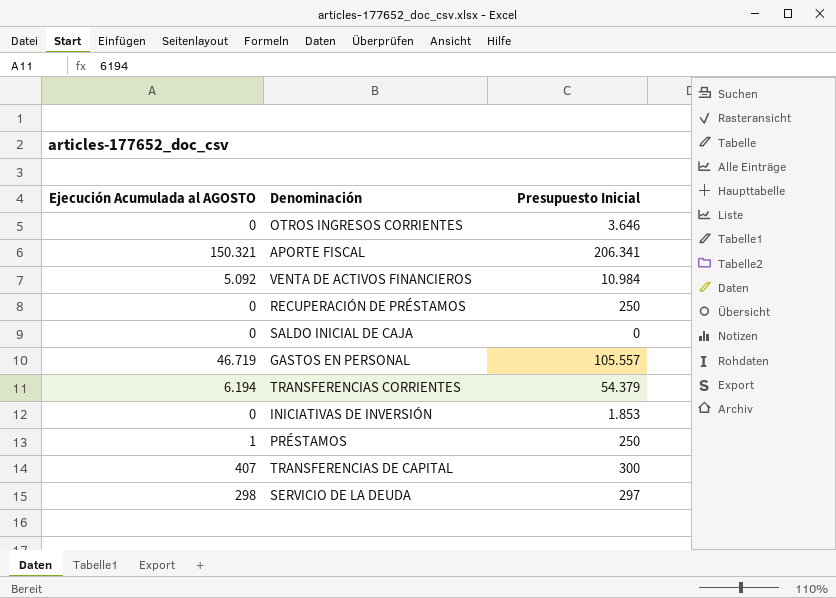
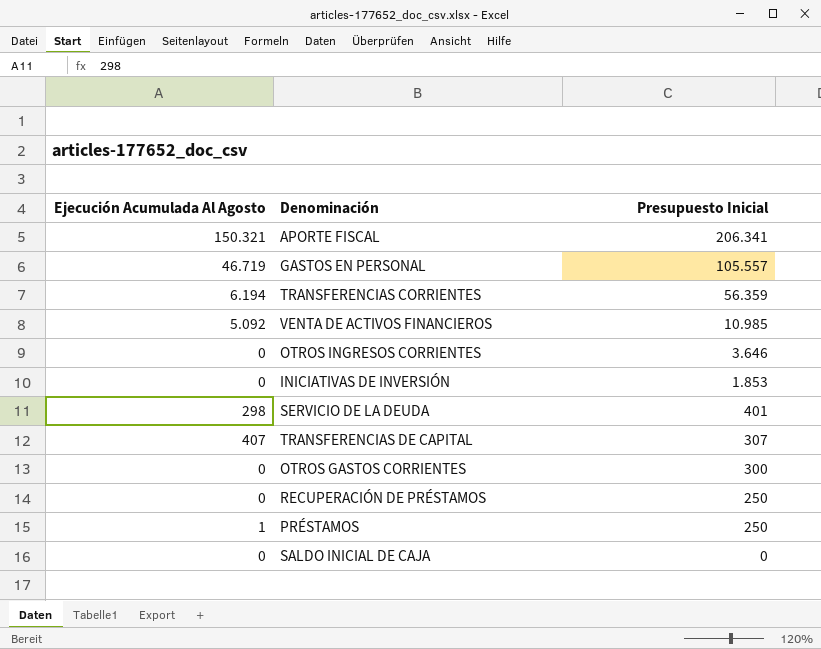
row order: none -> Presupuesto Inicial descending
column name: Ejecución Acumulada al AGOSTO -> Ejecución Acumulada Al Agosto
TRANSFERENCIAS CORRIENTES | Presupuesto Inicial: 54.379 -> 56.359
VENTA DE ACTIVOS FINANCIEROS | Presupuesto Inicial: 10.984 -> 10.985
SERVICIO DE LA DEUDA | Presupuesto Inicial: 297 -> 401
TRANSFERENCIAS DE CAPITAL | Presupuesto Inicial: 300 -> 307
row OTROS GASTOS CORRIENTES: none -> 0 | 300

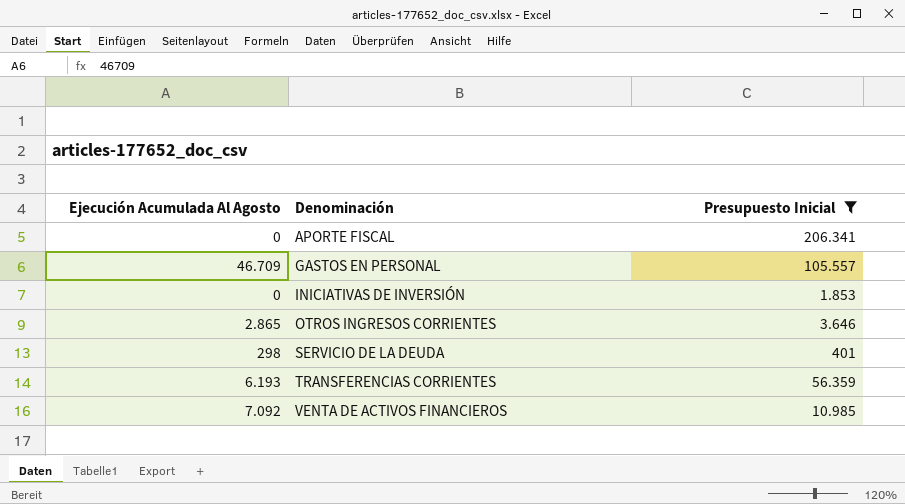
filter: none -> Presupuesto Inicial >= 401
row order: Presupuesto Inicial descending -> Denominación ascending
APORTE FISCAL | Ejecución Acumulada Al Agosto: 150.321 -> 0
GASTOS EN PERSONAL | Ejecución Acumulada Al Agosto: 46.719 -> 46.709
OTROS INGRESOS CORRIENTES | Ejecución Acumulada Al Agosto: 0 -> 2.865
TRANSFERENCIAS CORRIENTES | Ejecución Acumulada Al Agosto: 6.194 -> 6.193
VENTA DE ACTIVOS FINANCIEROS | Ejecución Acumulada Al Agosto: 5.092 -> 7.092

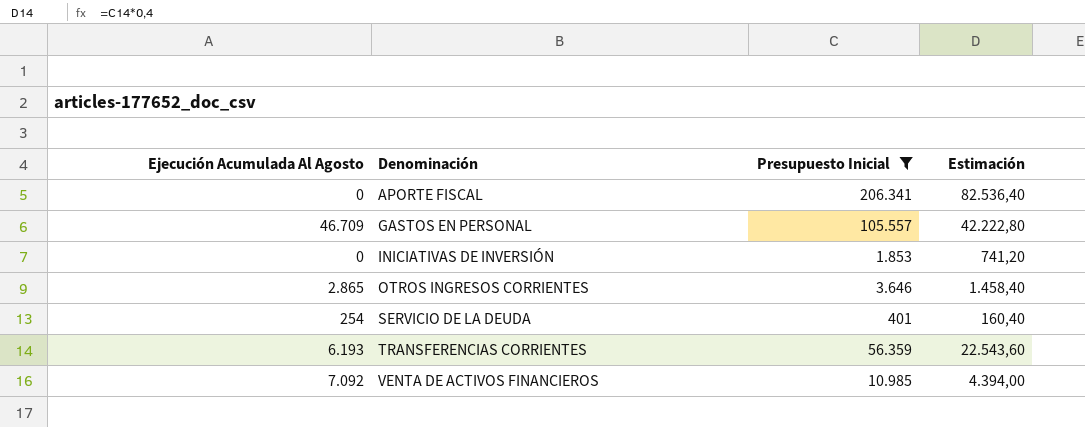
column Estimación | formula: none -> [Presupuesto Inicial] * 0,4
SERVICIO DE LA DEUDA | Ejecución Acumulada Al Agosto: 298 -> 254

